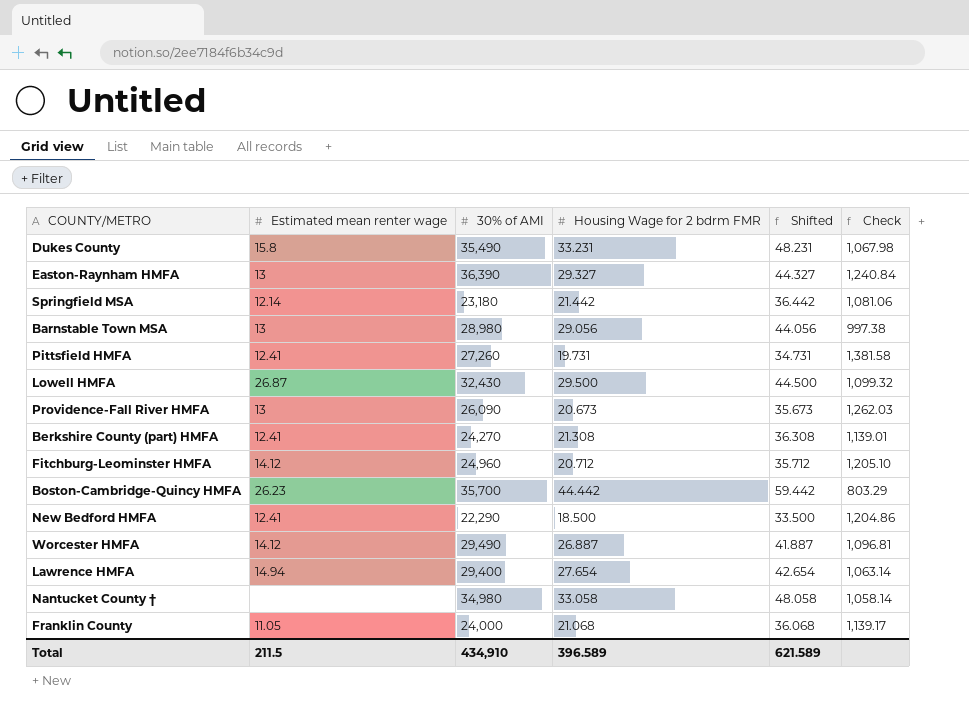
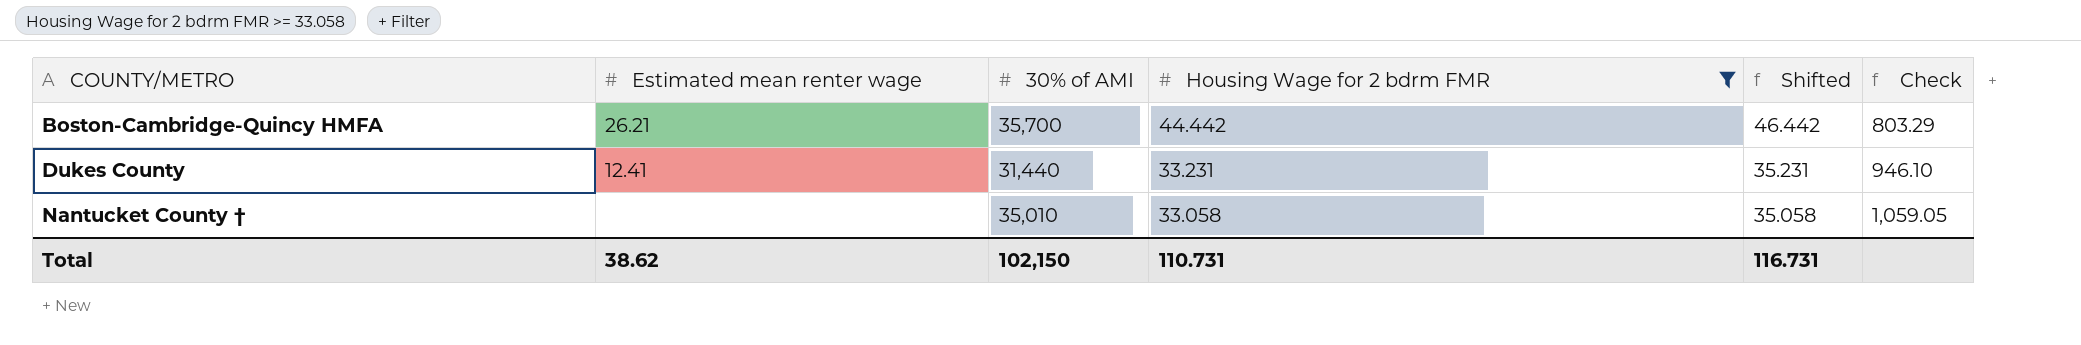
filter: none -> Housing Wage for 2 bdrm FMR >= 33.058
row order: none -> COUNTY/METRO ascending
column Shifted | formula: [Housing Wage for 2 bdrm FMR] + 15 -> [Housing Wage for 2 bdrm FMR] + 2
Boston-Cambridge-Quincy HMFA | Estimated mean renter wage: 26.23 -> 26.21
Dukes County | Estimated mean renter wage: 15.8 -> 12.41
Dukes County | 30% of AMI: 35,490 -> 31,440
Dukes County | Check: 1,067.98 -> 946.10
Nantucket County † | 30% of AMI: 34,980 -> 35,010
Nantucket County † | Check: 1,058.14 -> 1,059.05
Total | Estimated mean renter wage: 211.5 -> 38.62
Total | 30% of AMI: 434,910 -> 102,150
Total | Housing Wage for 2 bdrm FMR: 396.589 -> 110.731
Total | Shifted: 621.589 -> 116.731

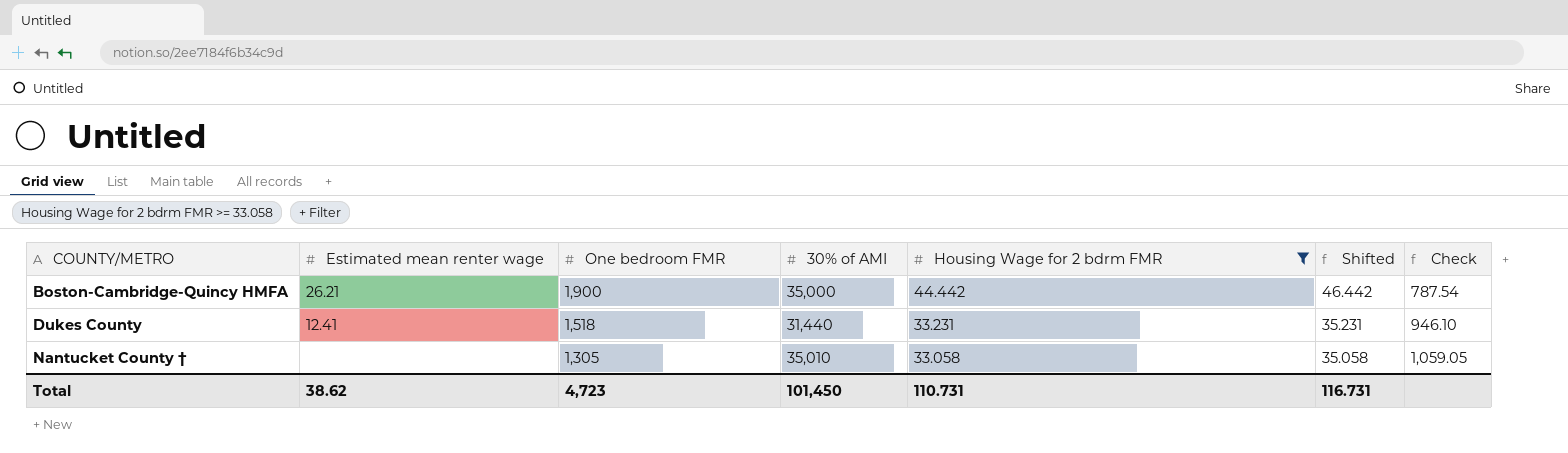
column One bedroom FMR | position: none -> 3
Boston-Cambridge-Quincy HMFA | 30% of AMI: 35,700 -> 35,000
Boston-Cambridge-Quincy HMFA | Check: 803.29 -> 787.54
Total | 30% of AMI: 102,150 -> 101,450

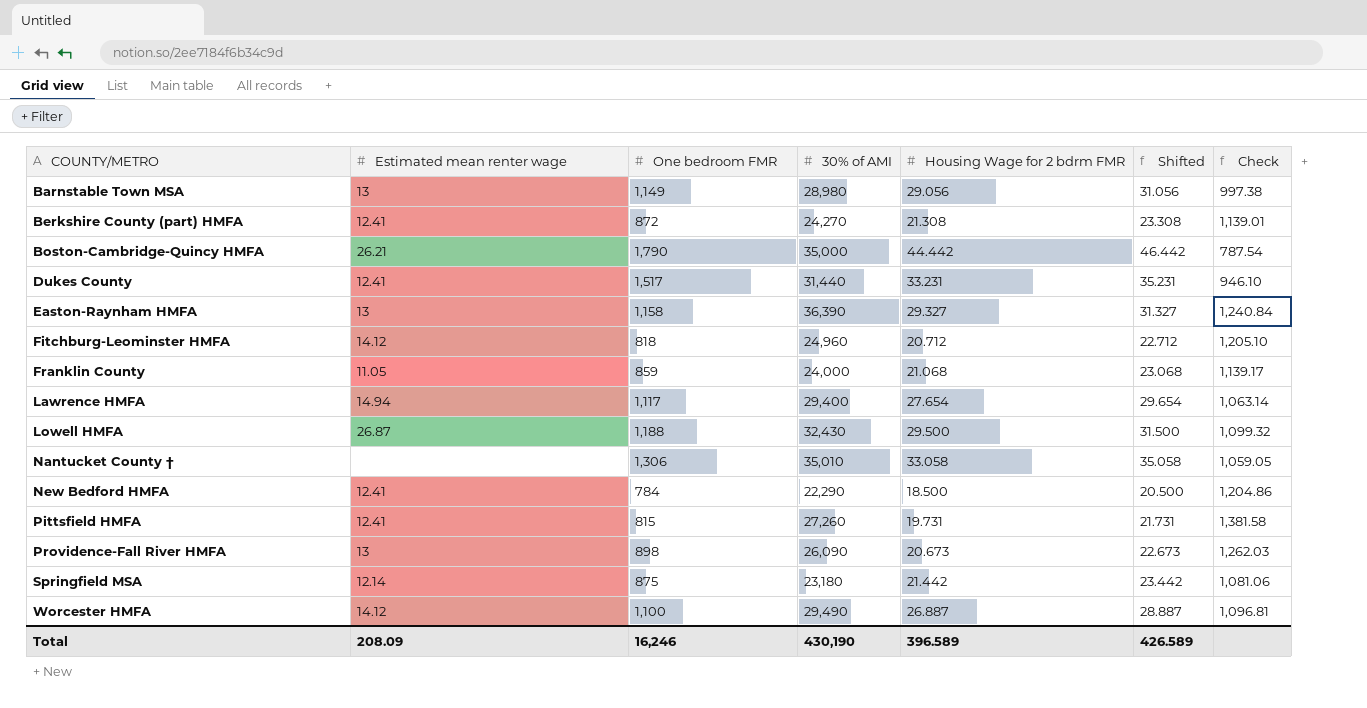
filter: Housing Wage for 2 bdrm FMR >= 33.058 -> none
Boston-Cambridge-Quincy HMFA | One bedroom FMR: 1,900 -> 1,790
Dukes County | One bedroom FMR: 1,518 -> 1,517
Nantucket County † | One bedroom FMR: 1,305 -> 1,306
Total | Estimated mean renter wage: 38.62 -> 208.09
Total | One bedroom FMR: 4,723 -> 16,246
Total | 30% of AMI: 101,450 -> 430,190
Total | Housing Wage for 2 bdrm FMR: 110.731 -> 396.589
Total | Shifted: 116.731 -> 426.589

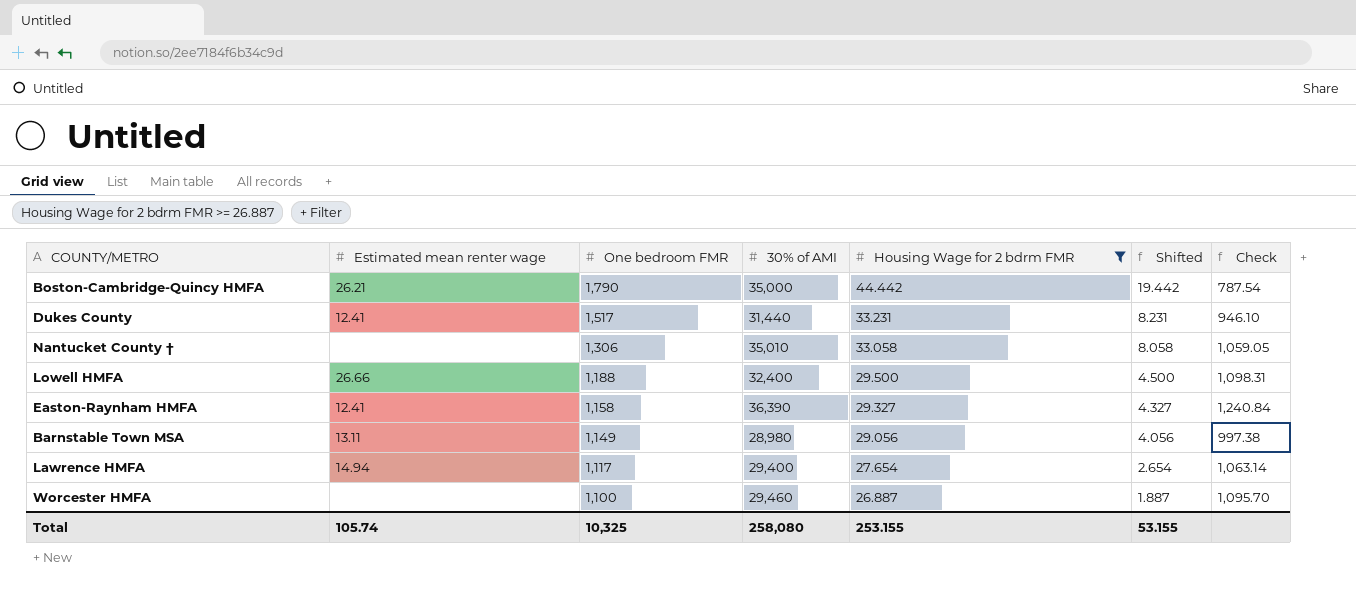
filter: none -> Housing Wage for 2 bdrm FMR >= 26.887
row order: COUNTY/METRO ascending -> One bedroom FMR descending
column Shifted | formula: [Housing Wage for 2 bdrm FMR] + 2 -> [Housing Wage for 2 bdrm FMR] - 25
Lowell HMFA | Estimated mean renter wage: 26.87 -> 26.66
Lowell HMFA | 30% of AMI: 32,430 -> 32,400
Lowell HMFA | Check: 1,099.32 -> 1,098.31
Easton-Raynham HMFA | Estimated mean renter wage: 13 -> 12.41
Barnstable Town MSA | Estimated mean renter wage: 13 -> 13.11
Worcester HMFA | Estimated mean renter wage: 14.12 -> none
Worcester HMFA | 30% of AMI: 29,490 -> 29,460
Worcester HMFA | Check: 1,096.81 -> 1,095.70
Total | Estimated mean renter wage: 208.09 -> 105.74
Total | One bedroom FMR: 16,246 -> 10,325
Total | 30% of AMI: 430,190 -> 258,080
Total | Housing Wage for 2 bdrm FMR: 396.589 -> 253.155
Total | Shifted: 426.589 -> 53.155

